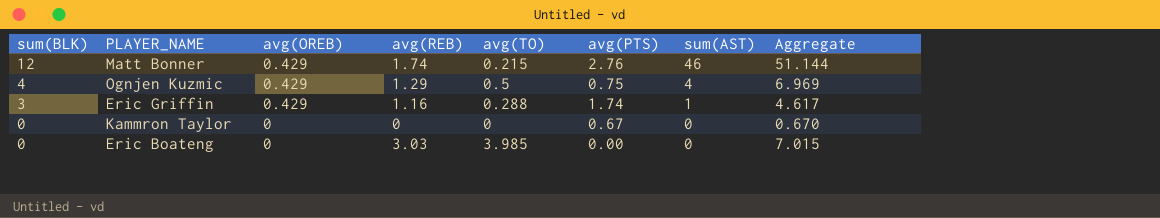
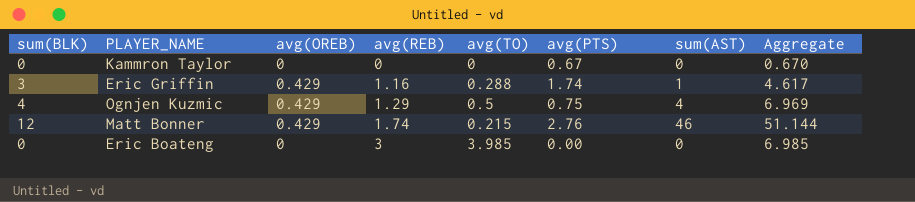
row order: sum(BLK) descending -> avg(REB) ascending
Eric Boateng | avg(REB): 3.03 -> 3
Eric Boateng | Aggregate: 7.015 -> 6.985

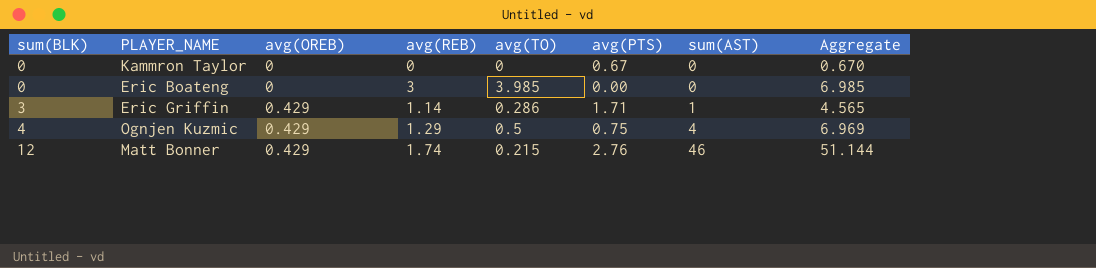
row order: avg(REB) ascending -> sum(BLK) ascending
Eric Griffin | avg(REB): 1.16 -> 1.14
Eric Griffin | avg(TO): 0.288 -> 0.286
Eric Griffin | avg(PTS): 1.74 -> 1.71
Eric Griffin | Aggregate: 4.617 -> 4.565

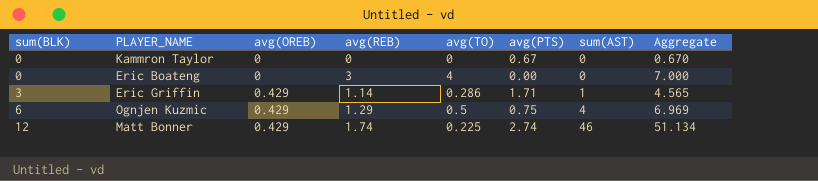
Eric Boateng | avg(TO): 3.985 -> 4
Eric Boateng | Aggregate: 6.985 -> 7.000
Ognjen Kuzmic | sum(BLK): 4 -> 6
Matt Bonner | avg(TO): 0.215 -> 0.225
Matt Bonner | avg(PTS): 2.76 -> 2.74
Matt Bonner | Aggregate: 51.144 -> 51.134

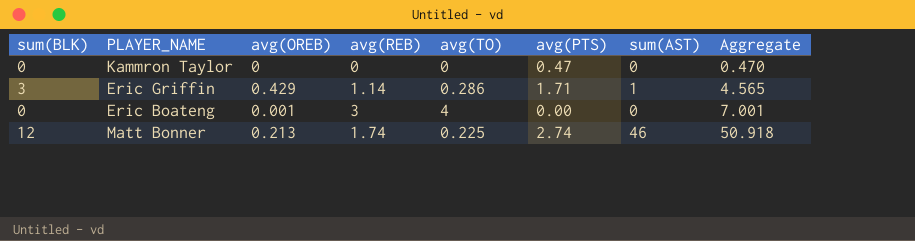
row order: sum(BLK) ascending -> Aggregate ascending
row Ognjen Kuzmic: 6 | 0.429 | 1.29 | 0.5 | 0.75 | 4 | 6.969 -> none
Kammron Taylor | avg(PTS): 0.67 -> 0.47
Kammron Taylor | Aggregate: 0.670 -> 0.470
Eric Boateng | avg(OREB): 0 -> 0.001
Eric Boateng | Aggregate: 7.000 -> 7.001
Matt Bonner | avg(OREB): 0.429 -> 0.213
Matt Bonner | Aggregate: 51.134 -> 50.918

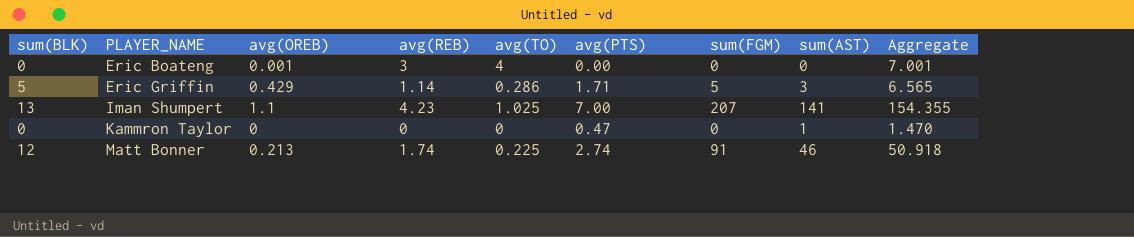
row order: Aggregate ascending -> PLAYER_NAME ascending
column sum(FGM) | position: none -> 7
Eric Griffin | sum(BLK): 3 -> 5
Eric Griffin | sum(AST): 1 -> 3
Eric Griffin | Aggregate: 4.565 -> 6.565
row Iman Shumpert: none -> 13 | 1.1 | 4.23 | 1.025 | 7.00 | 207 | 141 | 154.355
Kammron Taylor | sum(AST): 0 -> 1
Kammron Taylor | Aggregate: 0.470 -> 1.470

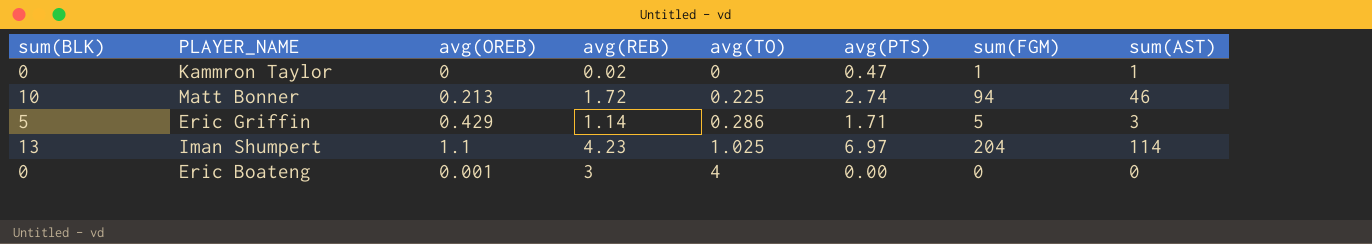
row order: PLAYER_NAME ascending -> avg(TO) ascending
column Aggregate | formula: [avg(OREB)] + [avg(REB)] + [avg(TO)] + [avg(PTS)] + [sum(AST)] -> none
Kammron Taylor | avg(REB): 0 -> 0.02
Kammron Taylor | sum(FGM): 0 -> 1
Matt Bonner | sum(BLK): 12 -> 10
Matt Bonner | avg(REB): 1.74 -> 1.72
Matt Bonner | sum(FGM): 91 -> 94
Iman Shumpert | avg(PTS): 7.00 -> 6.97
Iman Shumpert | sum(FGM): 207 -> 204
Iman Shumpert | sum(AST): 141 -> 114

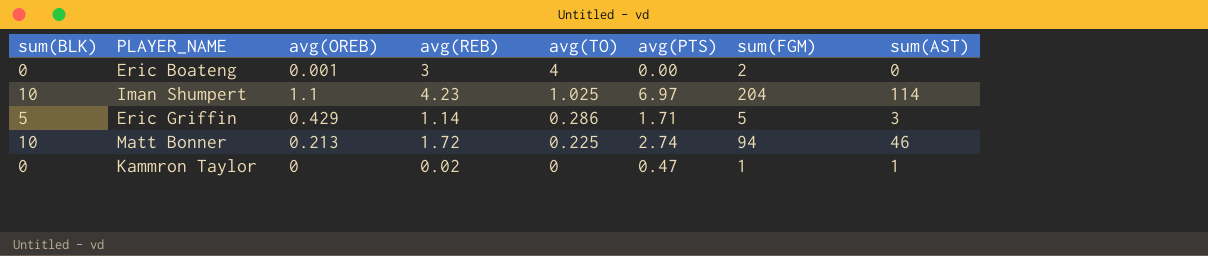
row order: avg(TO) ascending -> avg(TO) descending
Eric Boateng | sum(FGM): 0 -> 2
Iman Shumpert | sum(BLK): 13 -> 10

